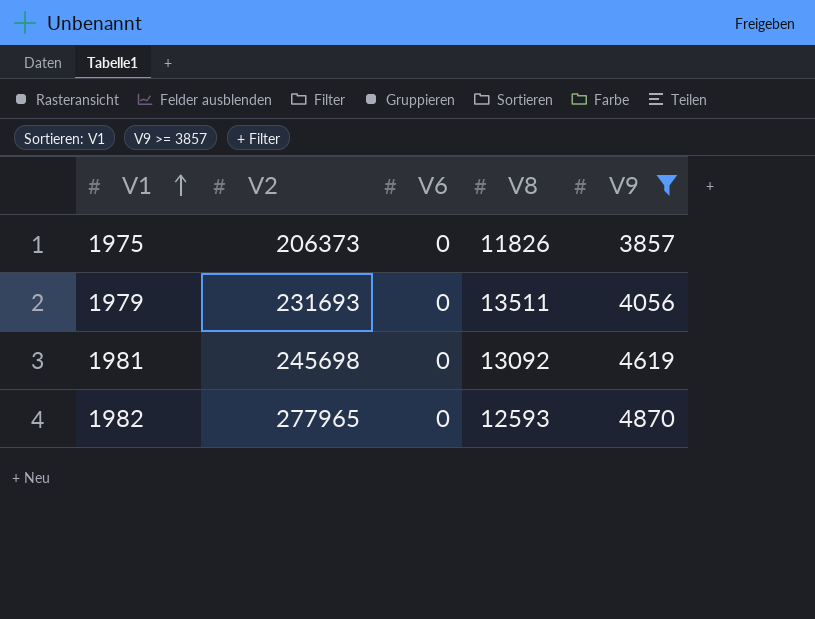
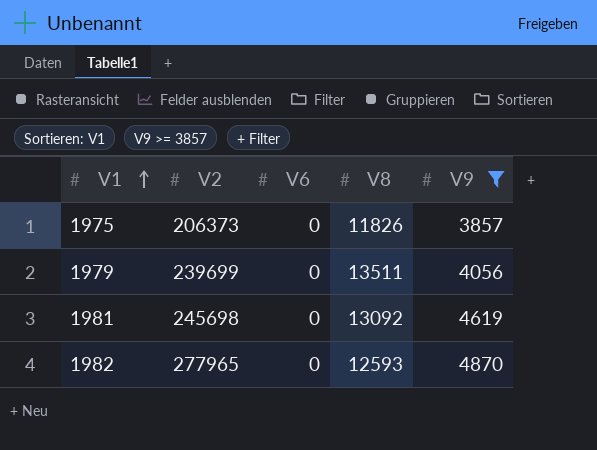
1979 | V2: 231693 -> 239699

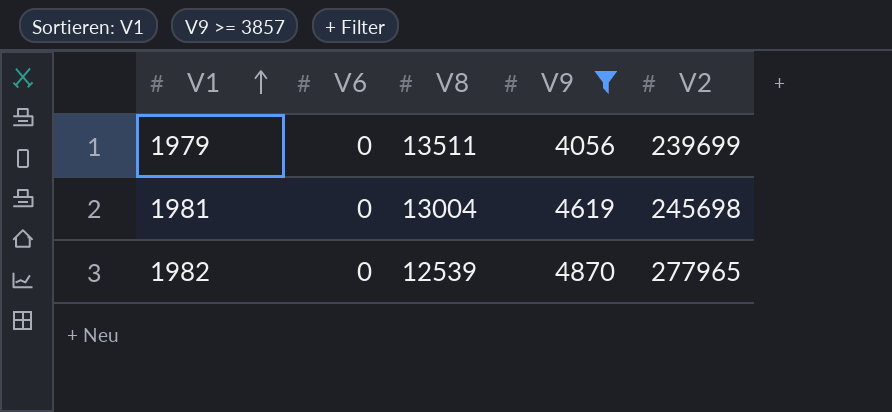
column V2 | position: 2 -> 5
row 1975: 206373 | 0 | 11826 | 3857 -> none
1981 | V8: 13092 -> 13004
1982 | V8: 12593 -> 12539

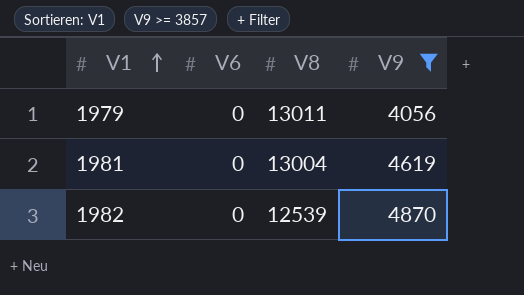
column V2 | position: 5 -> none
1979 | V8: 13511 -> 13011

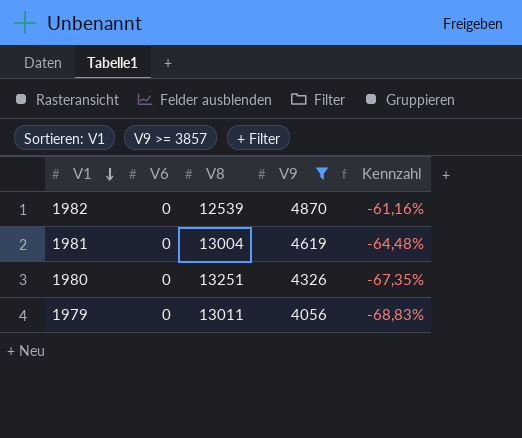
row order: V1 ascending -> V1 descending
column Kennzahl | formula: none -> ([V9] - [V8]) / [V8]
row 1980: none -> 0 | 13251 | 4326 | -67,35%

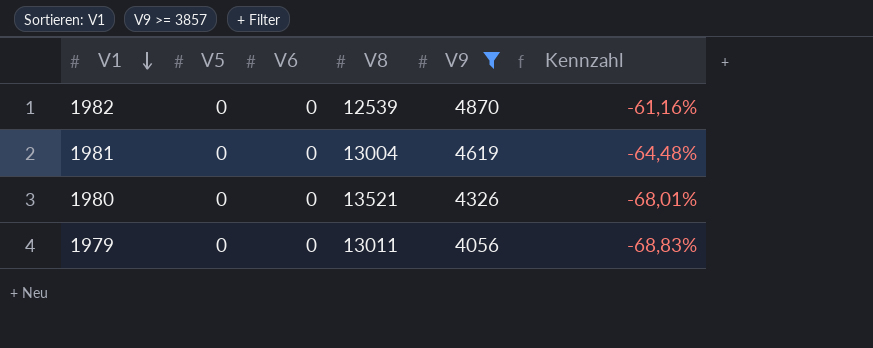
column V5 | position: none -> 2
1980 | V8: 13251 -> 13521
1980 | Kennzahl: -67,35% -> -68,01%

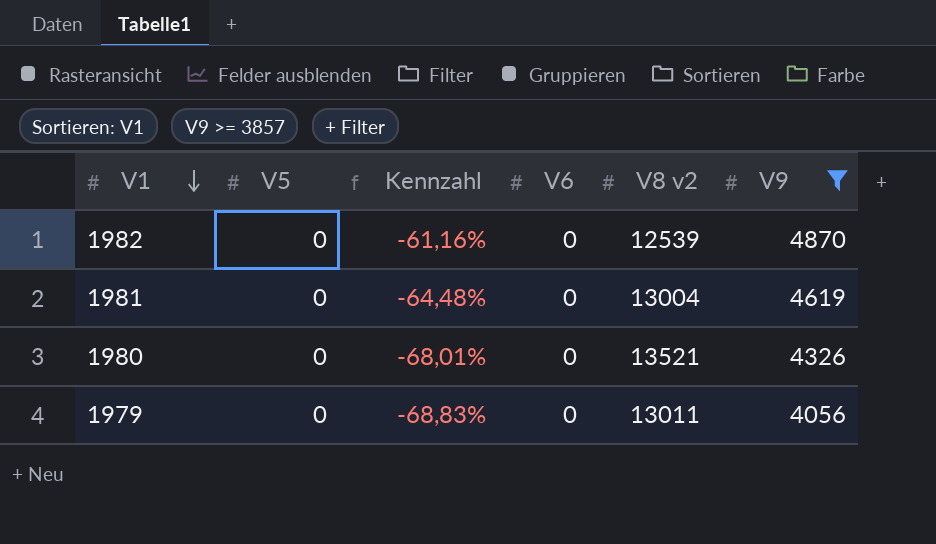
column Kennzahl | position: 6 -> 3
column name: V8 -> V8 v2

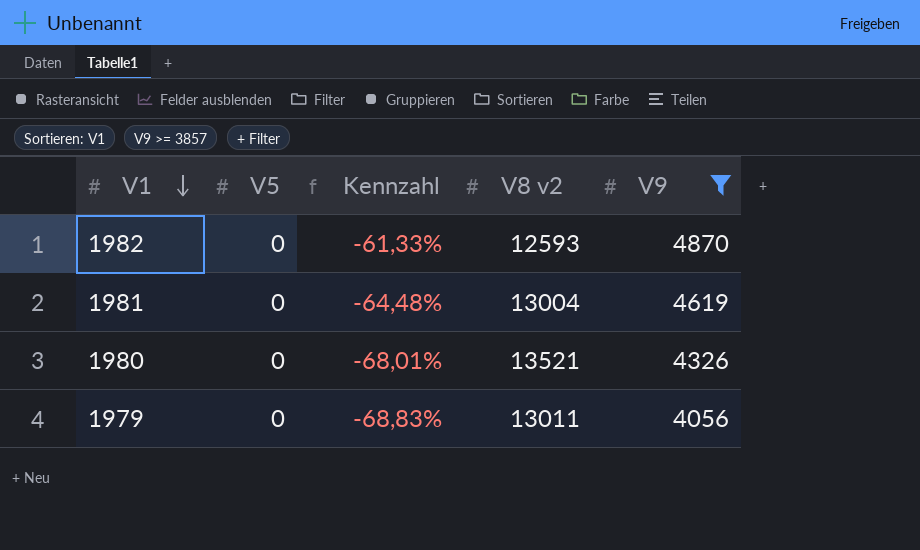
column V6 | position: 4 -> none
1982 | Kennzahl: -61,16% -> -61,33%
1982 | V8 v2: 12539 -> 12593

